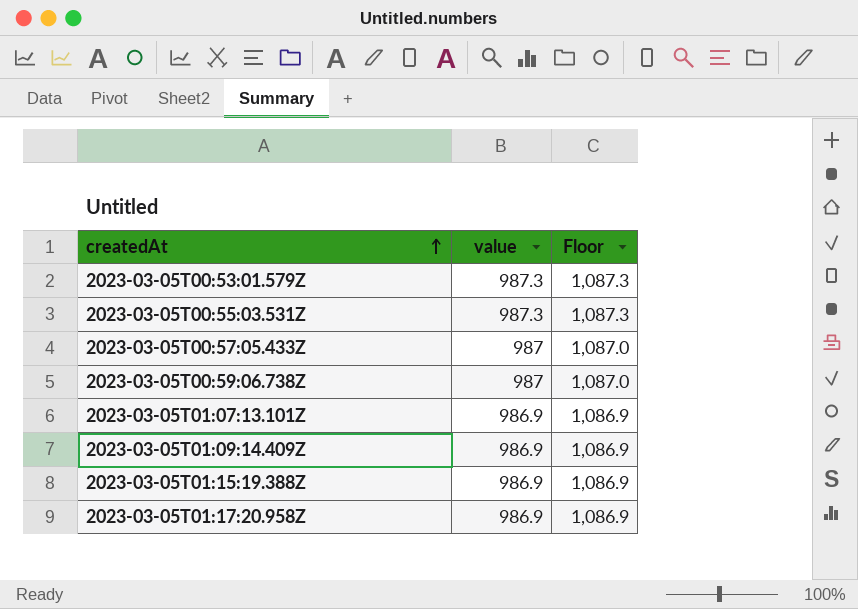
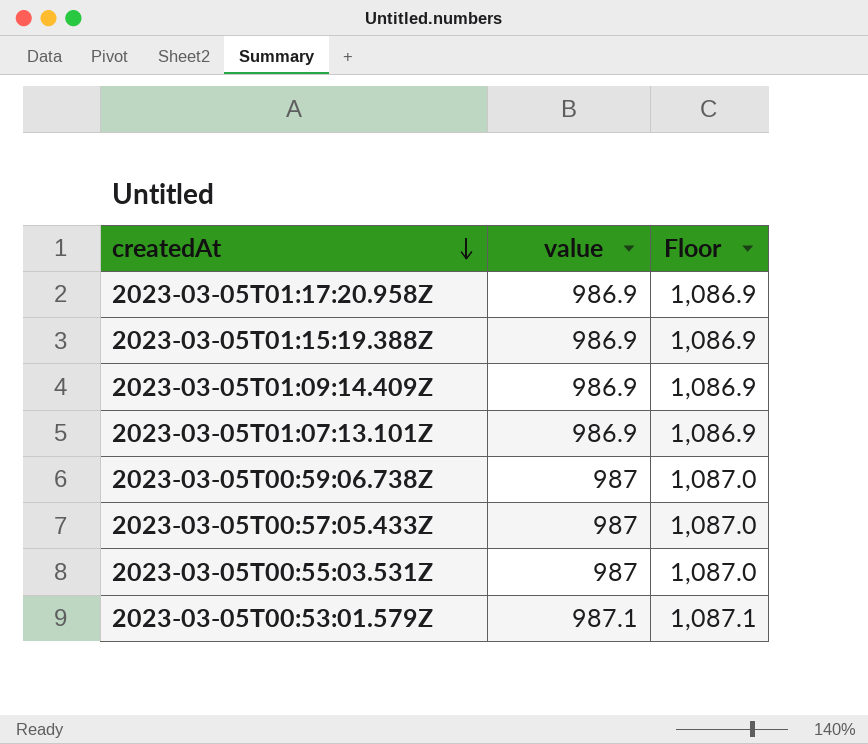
row order: createdAt ascending -> createdAt descending
2023-03-05T00:55:03.531Z | value: 987.3 -> 987
2023-03-05T00:55:03.531Z | Floor: 1,087.3 -> 1,087.0
2023-03-05T00:53:01.579Z | value: 987.3 -> 987.1
2023-03-05T00:53:01.579Z | Floor: 1,087.3 -> 1,087.1

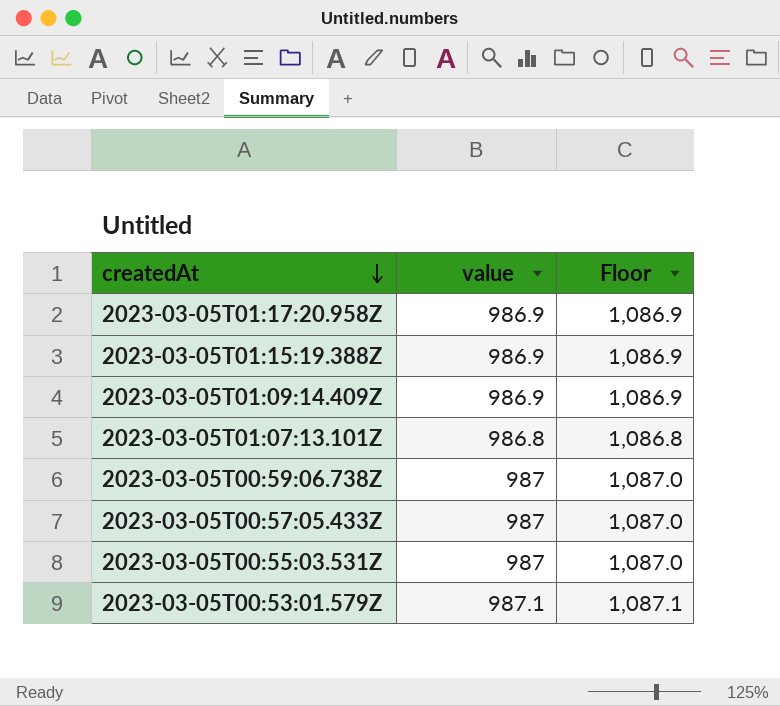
2023-03-05T01:07:13.101Z | value: 986.9 -> 986.8
2023-03-05T01:07:13.101Z | Floor: 1,086.9 -> 1,086.8

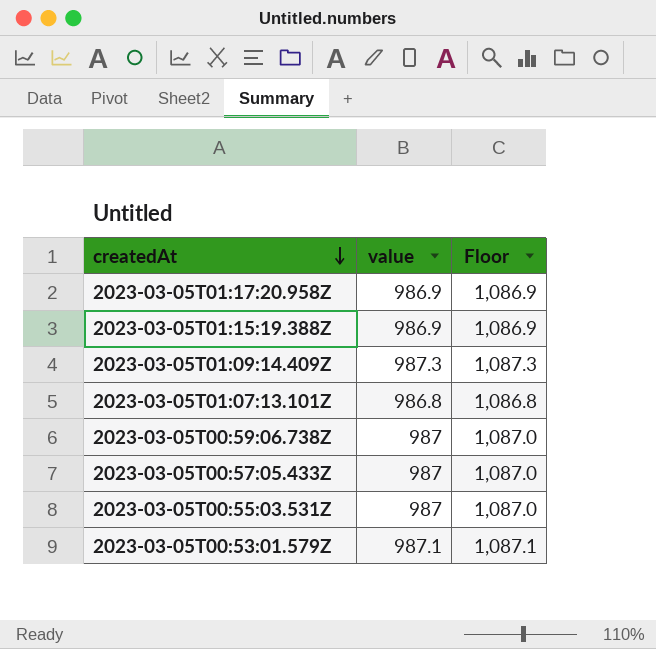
2023-03-05T01:09:14.409Z | value: 986.9 -> 987.3
2023-03-05T01:09:14.409Z | Floor: 1,086.9 -> 1,087.3

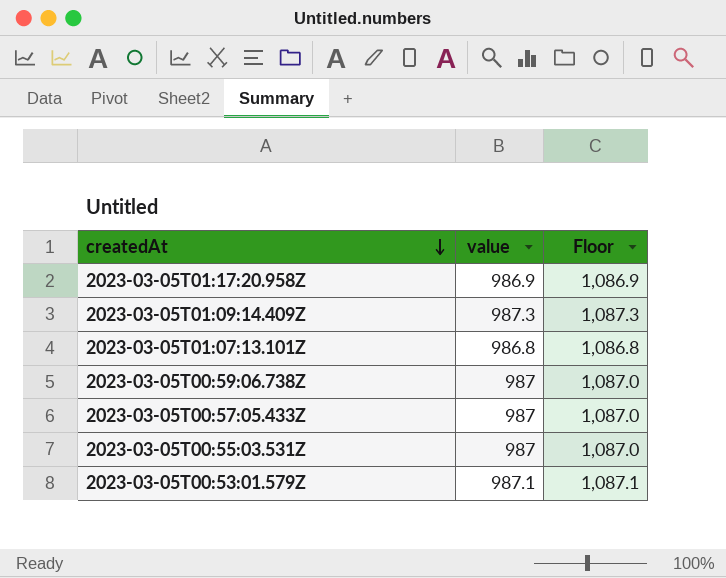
row 2023-03-05T01:15:19.388Z: 986.9 | 1,086.9 -> none

